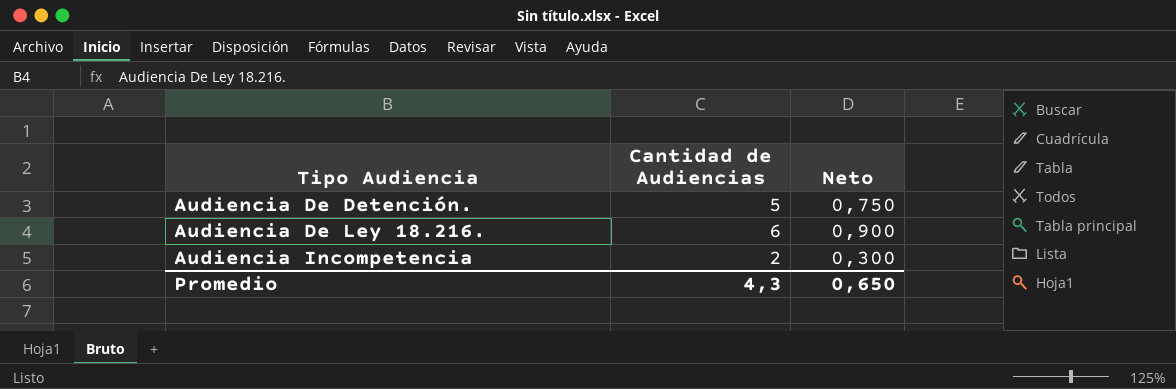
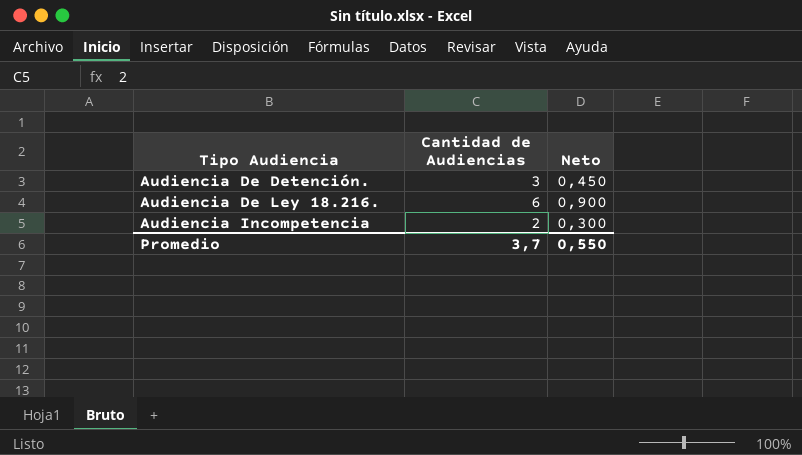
Audiencia De Detención. | Cantidad de Audiencias: 5 -> 3
Audiencia De Detención. | Neto: 0,750 -> 0,450
Promedio | Cantidad de Audiencias: 4,3 -> 3,7
Promedio | Neto: 0,650 -> 0,550

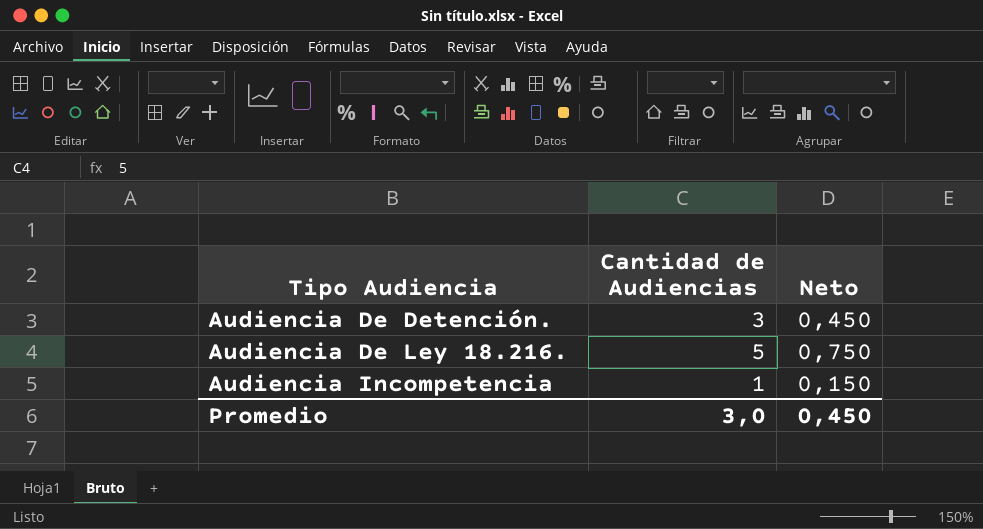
Audiencia De Ley 18.216. | Cantidad de Audiencias: 6 -> 5
Audiencia De Ley 18.216. | Neto: 0,900 -> 0,750
Audiencia Incompetencia | Cantidad de Audiencias: 2 -> 1
Audiencia Incompetencia | Neto: 0,300 -> 0,150
Promedio | Cantidad de Audiencias: 3,7 -> 3,0
Promedio | Neto: 0,550 -> 0,450

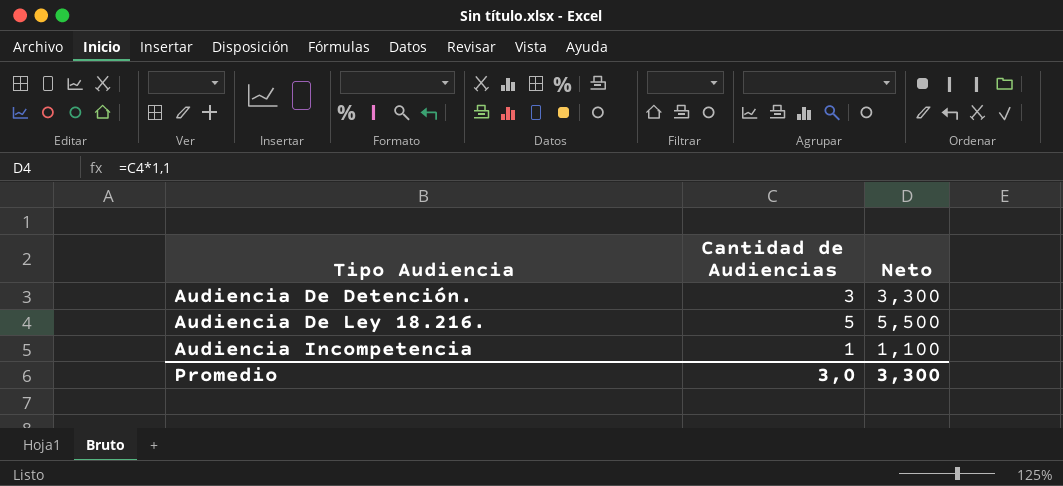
column Neto | formula: [Cantidad de Audiencias] * 0,15 -> [Cantidad de Audiencias] * 1,1
Promedio | Neto: 0,450 -> 3,300

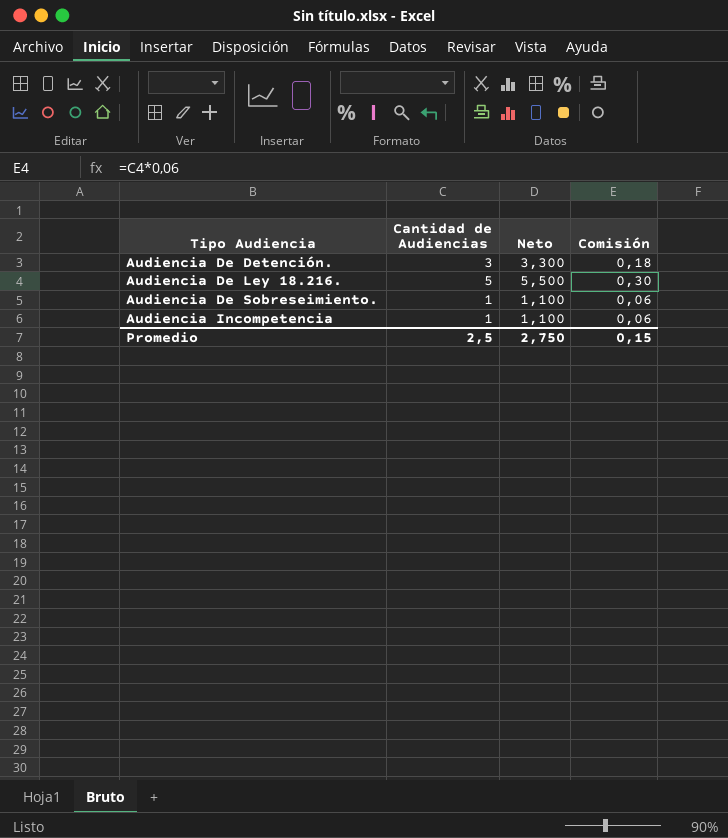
column Comisión | formula: none -> [Cantidad de Audiencias] * 0,06
row Audiencia De Sobreseimiento.: none -> 1 | 1,100 | 0,06
Promedio | Cantidad de Audiencias: 3,0 -> 2,5
Promedio | Neto: 3,300 -> 2,750

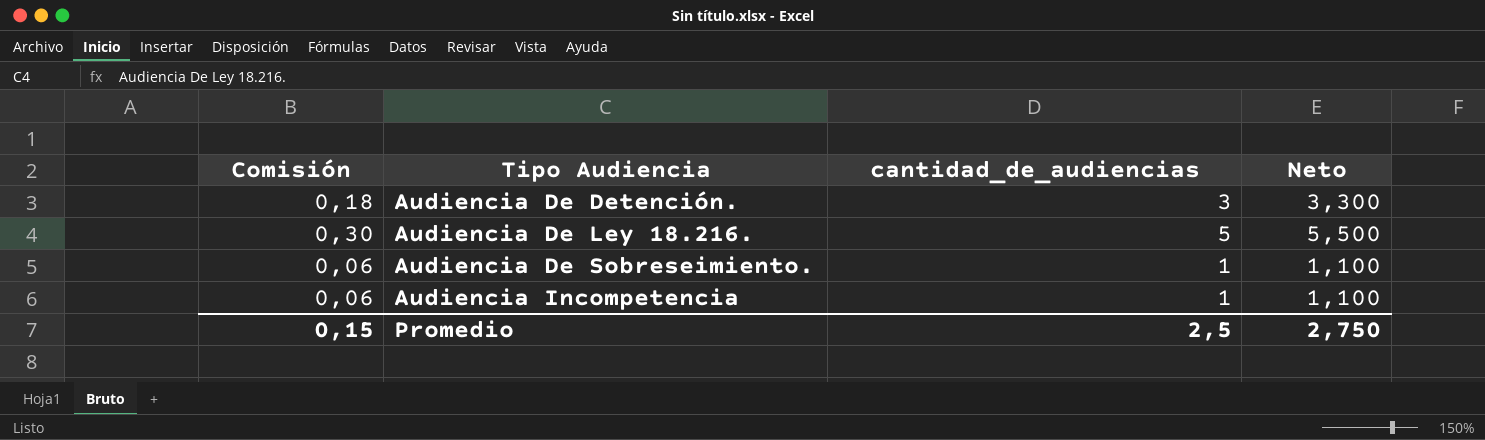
column Comisión | position: 4 -> 1
column name: Cantidad de Audiencias -> cantidad_de_audiencias

